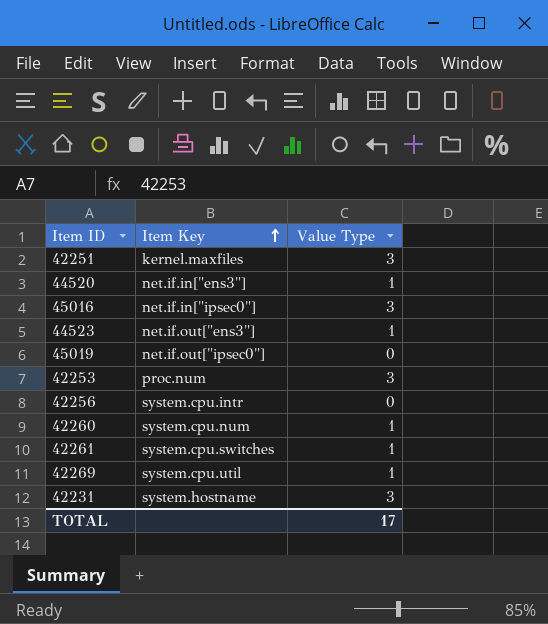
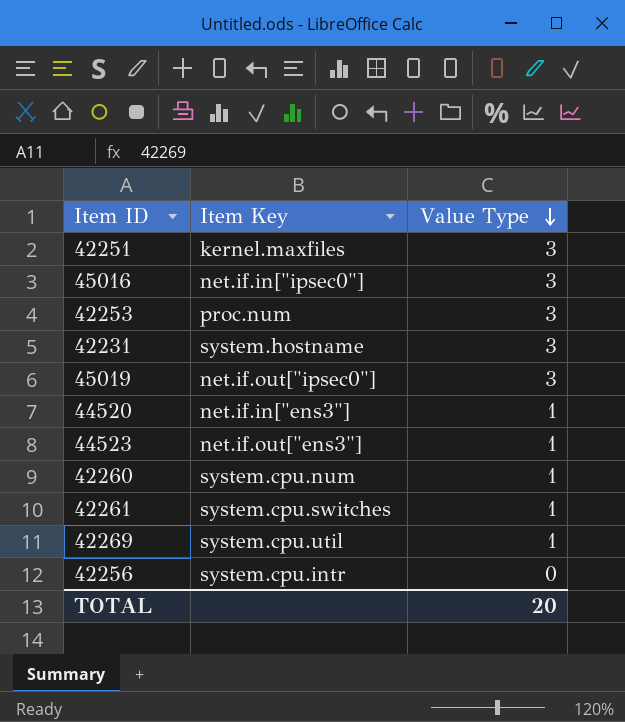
row order: Item Key ascending -> Value Type descending
45019 | Value Type: 0 -> 3
TOTAL | Value Type: 17 -> 20

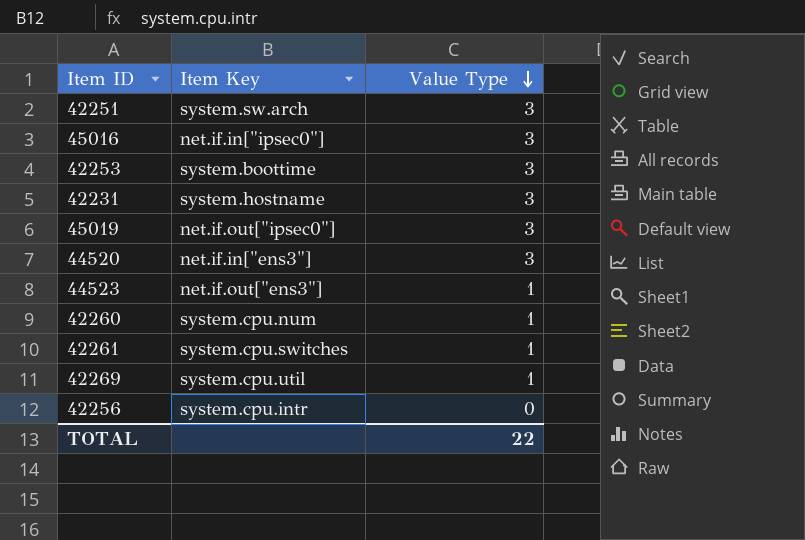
42251 | Item Key: kernel.maxfiles -> system.sw.arch
42253 | Item Key: proc.num -> system.boottime
44520 | Value Type: 1 -> 3
TOTAL | Value Type: 20 -> 22

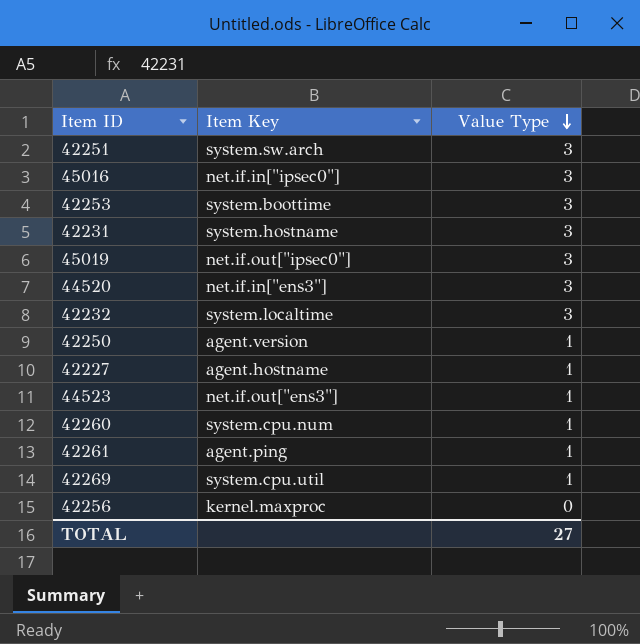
row 42232: none -> system.localtime | 3
row 42250: none -> agent.version | 1
row 42227: none -> agent.hostname | 1
42261 | Item Key: system.cpu.switches -> agent.ping
42256 | Item Key: system.cpu.intr -> kernel.maxproc
TOTAL | Value Type: 22 -> 27

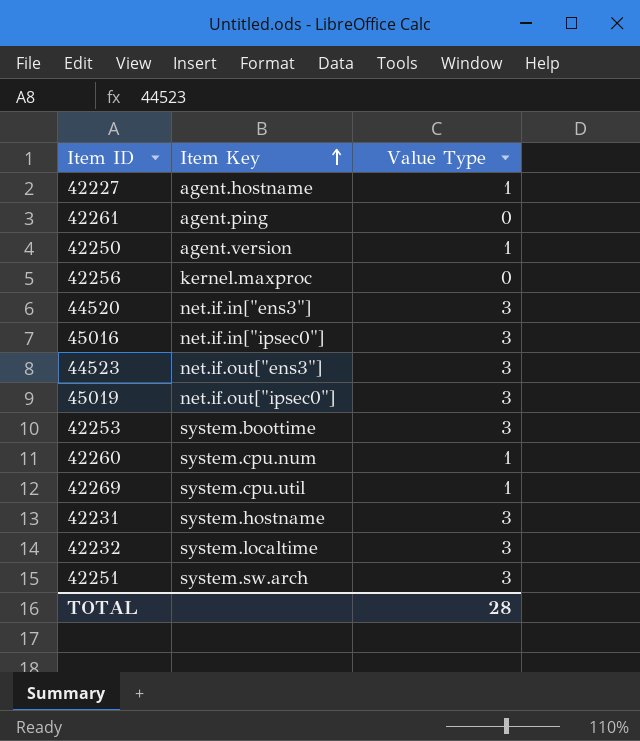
row order: Value Type descending -> Item Key ascending
42261 | Value Type: 1 -> 0
44523 | Value Type: 1 -> 3
TOTAL | Value Type: 27 -> 28

